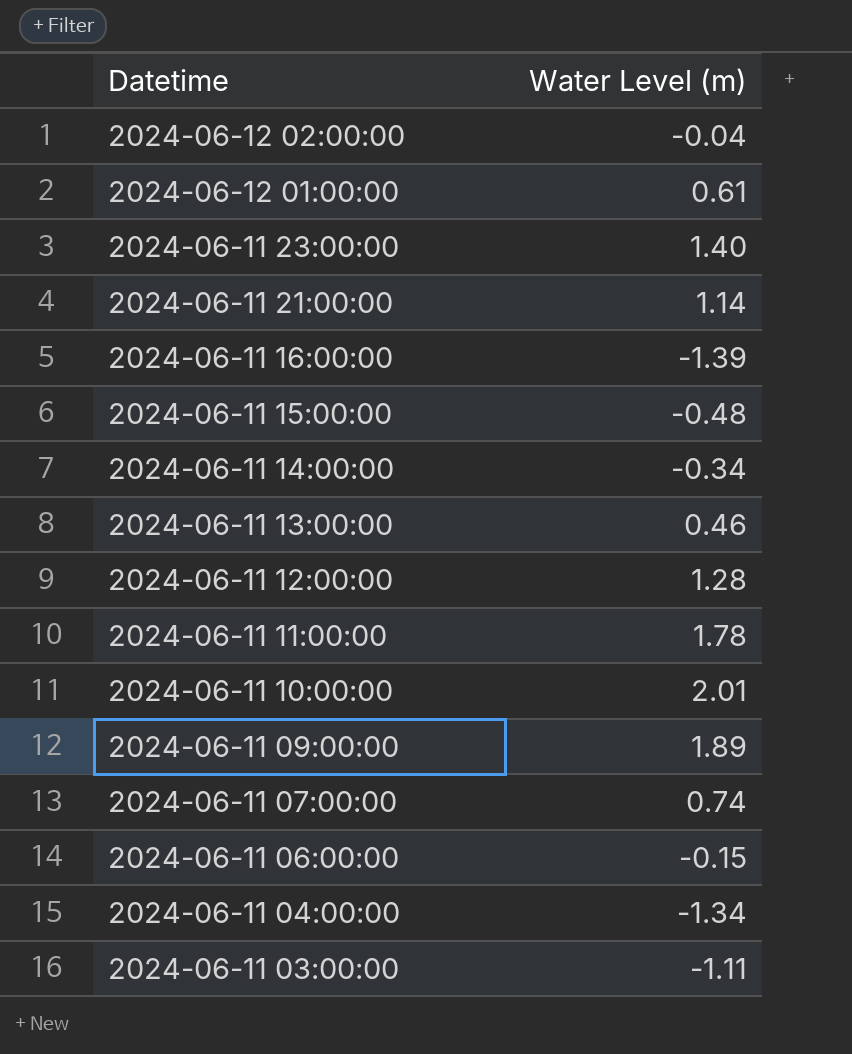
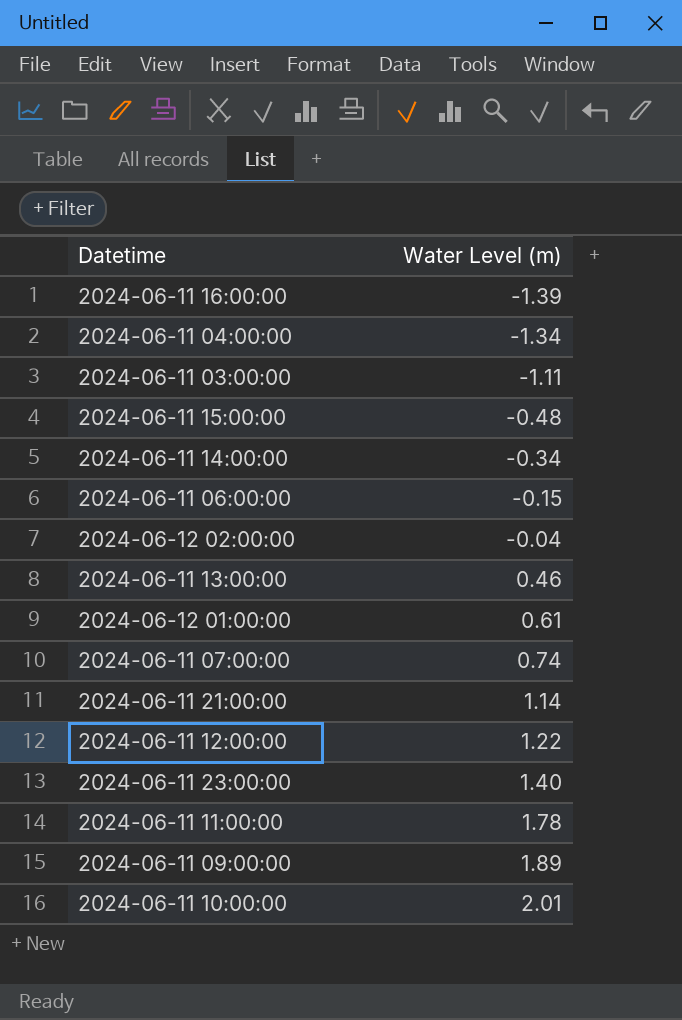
row order: Datetime descending -> Water Level (m) ascending
2024-06-11 12:00:00 | Water Level (m): 1.28 -> 1.22

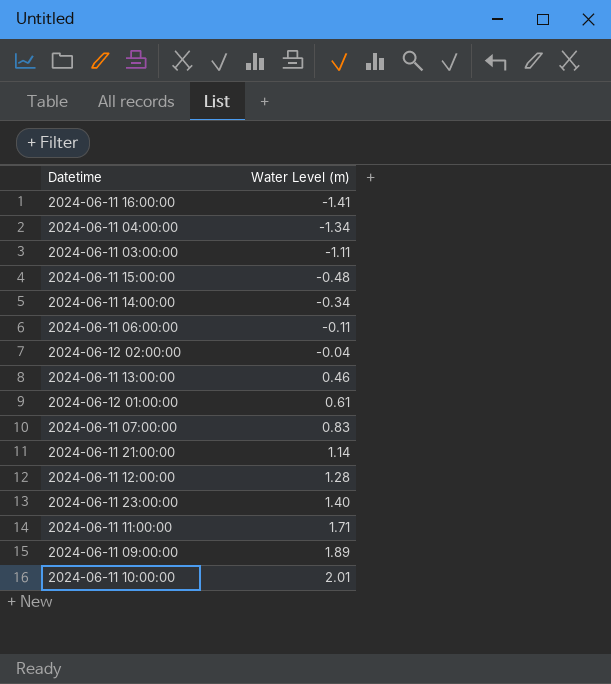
2024-06-11 16:00:00 | Water Level (m): -1.39 -> -1.41
2024-06-11 06:00:00 | Water Level (m): -0.15 -> -0.11
2024-06-11 07:00:00 | Water Level (m): 0.74 -> 0.83
2024-06-11 12:00:00 | Water Level (m): 1.22 -> 1.28
2024-06-11 11:00:00 | Water Level (m): 1.78 -> 1.71

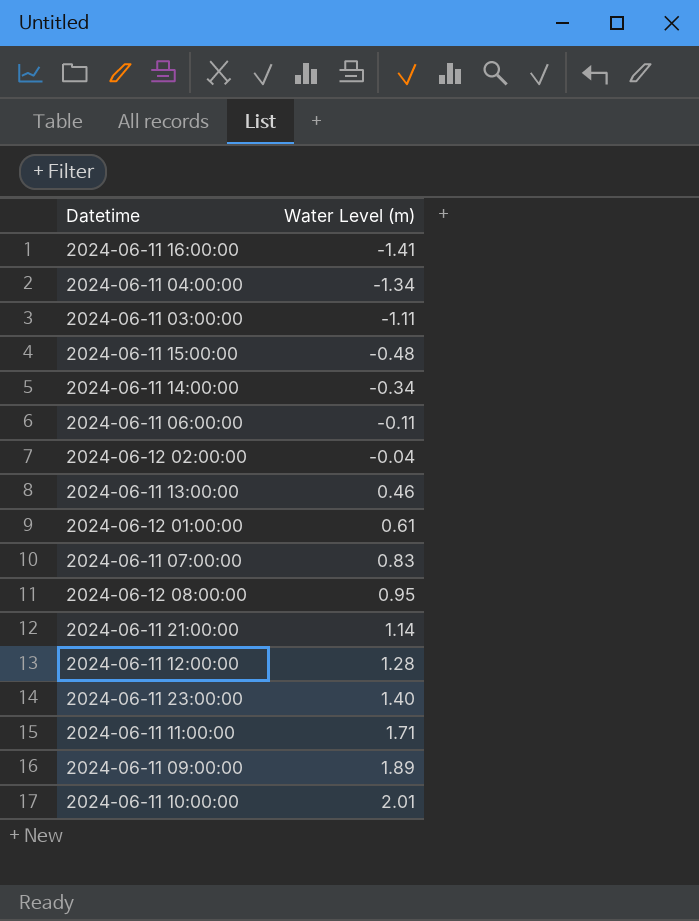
row 2024-06-12 08:00:00: none -> 0.95

